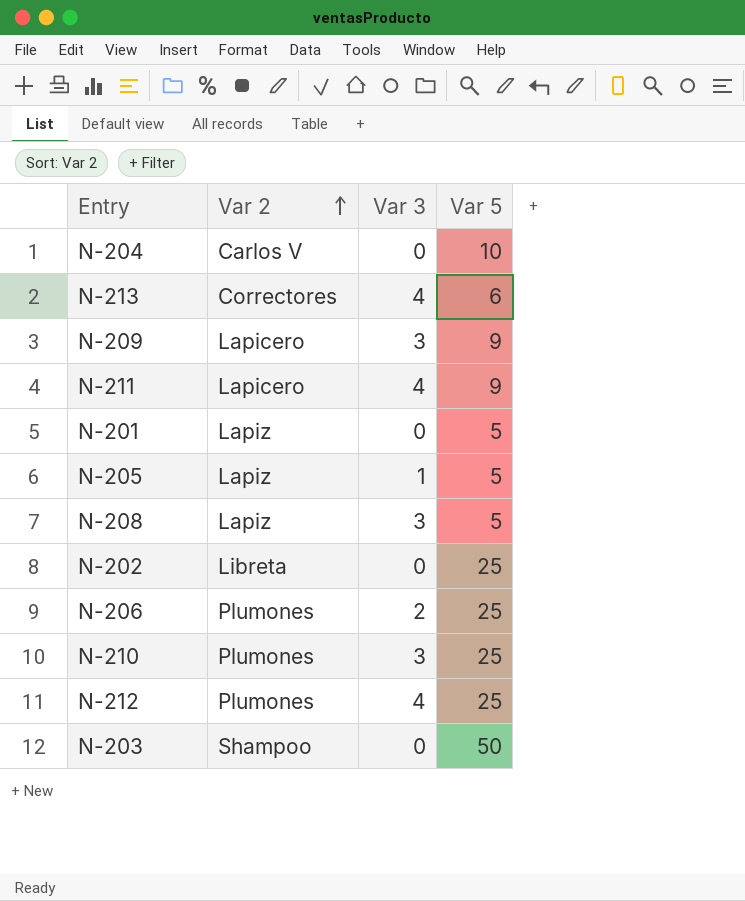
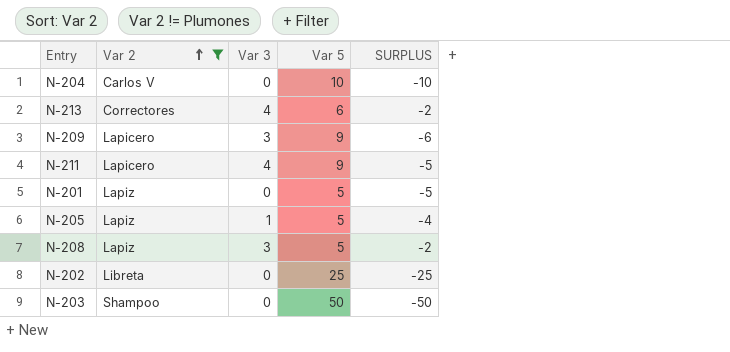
filter: none -> Var 2 != Plumones
column SURPLUS | formula: none -> [Var 3] - [Var 5]

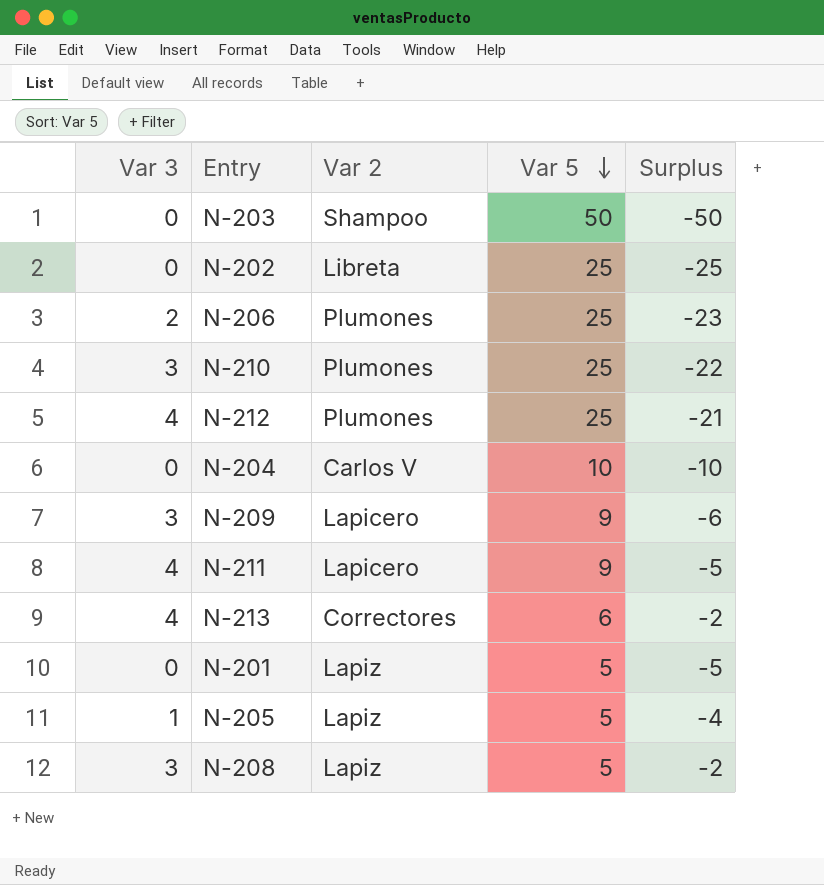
filter: Var 2 != Plumones -> none
row order: Var 2 ascending -> Var 5 descending
column Var 3 | position: 3 -> 1
column name: SURPLUS -> Surplus

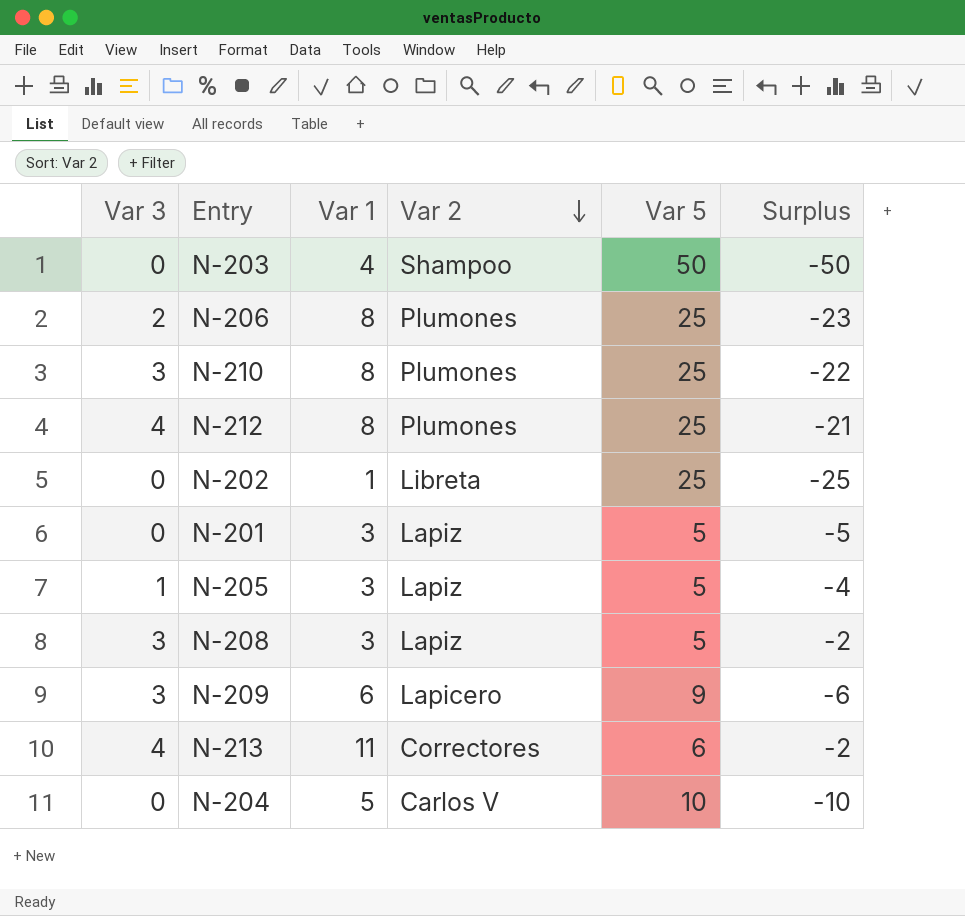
row order: Var 5 descending -> Var 2 descending
column Var 1 | position: none -> 3
row N-211: 4 | Lapicero | 9 | -5 -> none

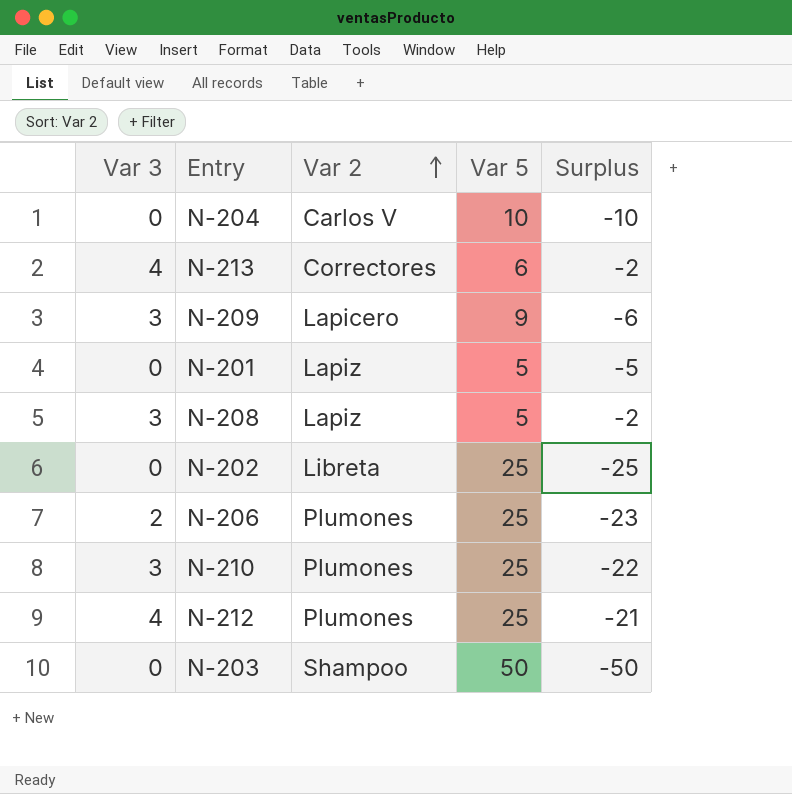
row order: Var 2 descending -> Var 2 ascending
column Var 1 | position: 3 -> none
row N-205: 1 | 3 | Lapiz | 5 | -4 -> none

